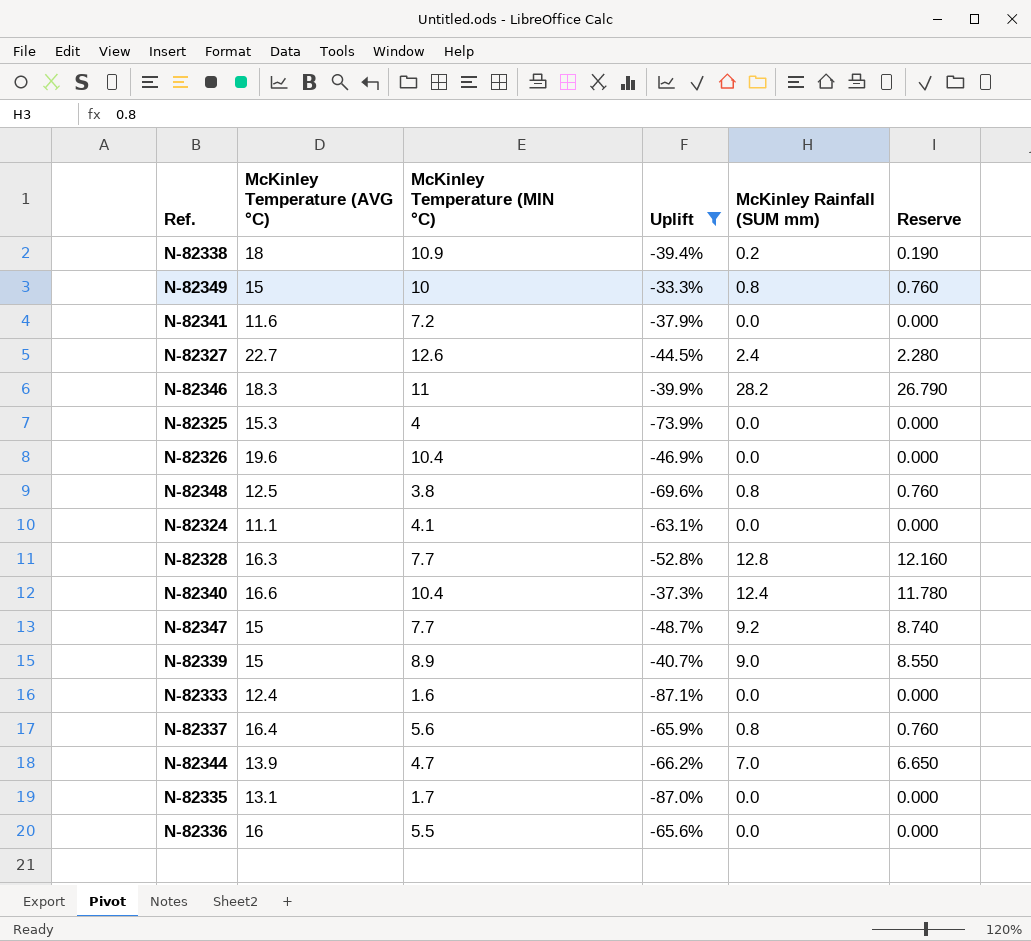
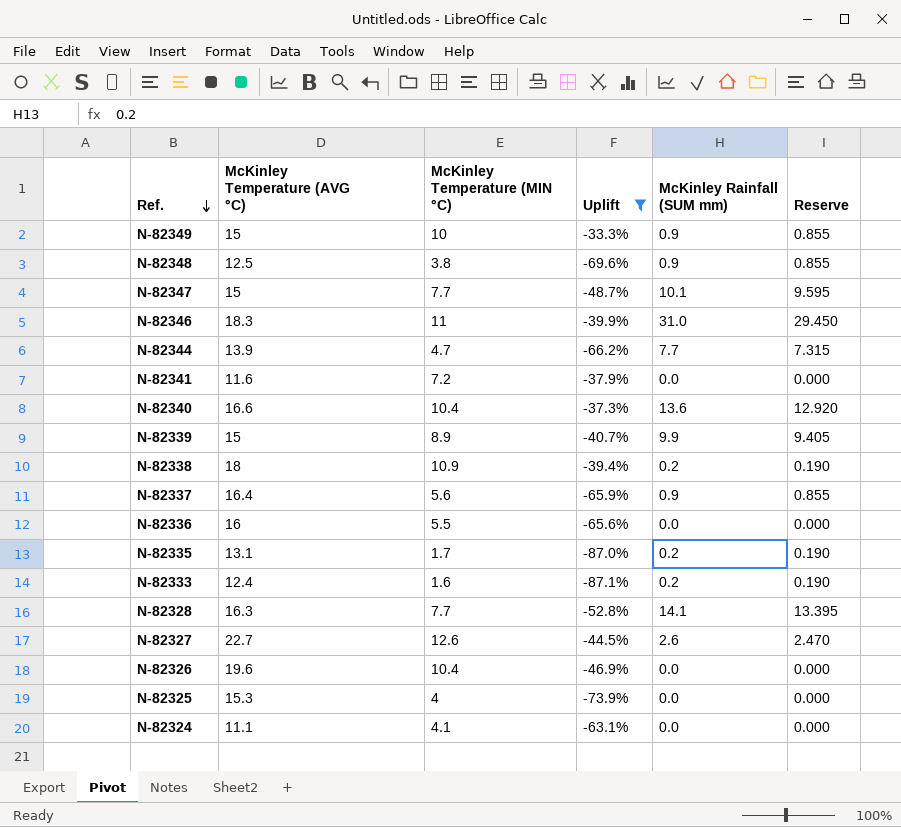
row order: none -> Ref. descending
N-82349 | McKinley Rainfall (SUM mm): 0.8 -> 0.9
N-82349 | Reserve: 0.760 -> 0.855
N-82348 | McKinley Rainfall (SUM mm): 0.8 -> 0.9
N-82348 | Reserve: 0.760 -> 0.855
N-82347 | McKinley Rainfall (SUM mm): 9.2 -> 10.1
N-82347 | Reserve: 8.740 -> 9.595
N-82346 | McKinley Rainfall (SUM mm): 28.2 -> 31.0
N-82346 | Reserve: 26.790 -> 29.450
N-82344 | McKinley Rainfall (SUM mm): 7.0 -> 7.7
N-82344 | Reserve: 6.650 -> 7.315
N-82340 | McKinley Rainfall (SUM mm): 12.4 -> 13.6
N-82340 | Reserve: 11.780 -> 12.920
N-82339 | McKinley Rainfall (SUM mm): 9.0 -> 9.9
N-82339 | Reserve: 8.550 -> 9.405
N-82337 | McKinley Rainfall (SUM mm): 0.8 -> 0.9
N-82337 | Reserve: 0.760 -> 0.855
N-82335 | McKinley Rainfall (SUM mm): 0.0 -> 0.2
N-82335 | Reserve: 0.000 -> 0.190
N-82333 | McKinley Rainfall (SUM mm): 0.0 -> 0.2
N-82333 | Reserve: 0.000 -> 0.190
N-82328 | McKinley Rainfall (SUM mm): 12.8 -> 14.1
N-82328 | Reserve: 12.160 -> 13.395
N-82327 | McKinley Rainfall (SUM mm): 2.4 -> 2.6
N-82327 | Reserve: 2.280 -> 2.470

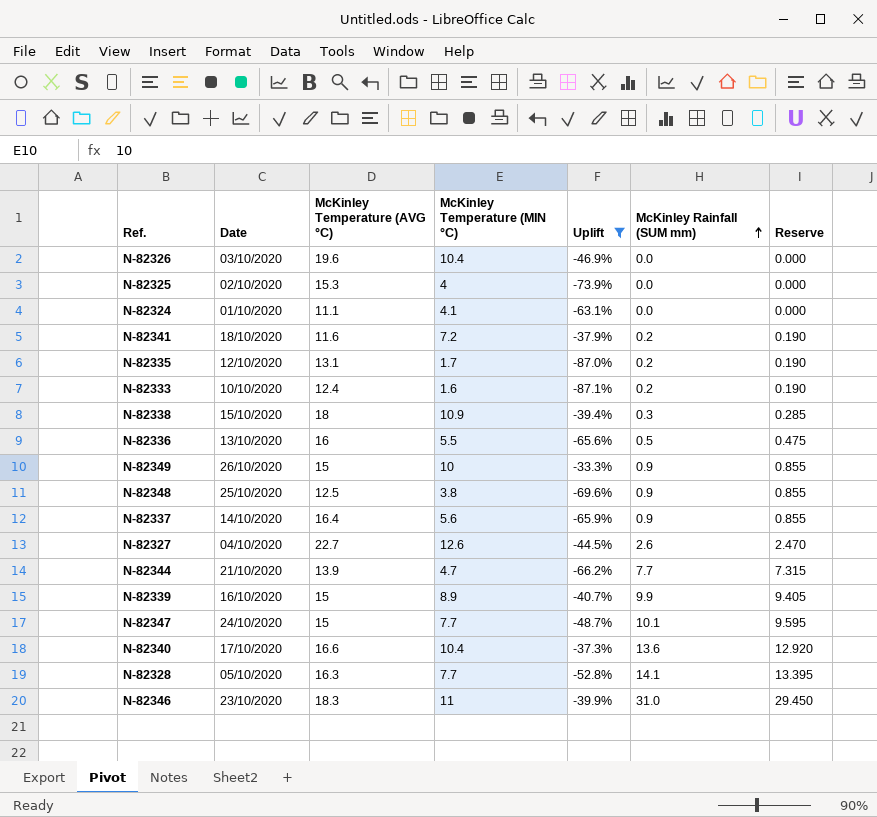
row order: Ref. descending -> McKinley Rainfall (SUM mm) ascending
column Date | position: none -> 2
N-82341 | McKinley Rainfall (SUM mm): 0.0 -> 0.2
N-82341 | Reserve: 0.000 -> 0.190
N-82338 | McKinley Rainfall (SUM mm): 0.2 -> 0.3
N-82338 | Reserve: 0.190 -> 0.285
N-82336 | McKinley Rainfall (SUM mm): 0.0 -> 0.5
N-82336 | Reserve: 0.000 -> 0.475

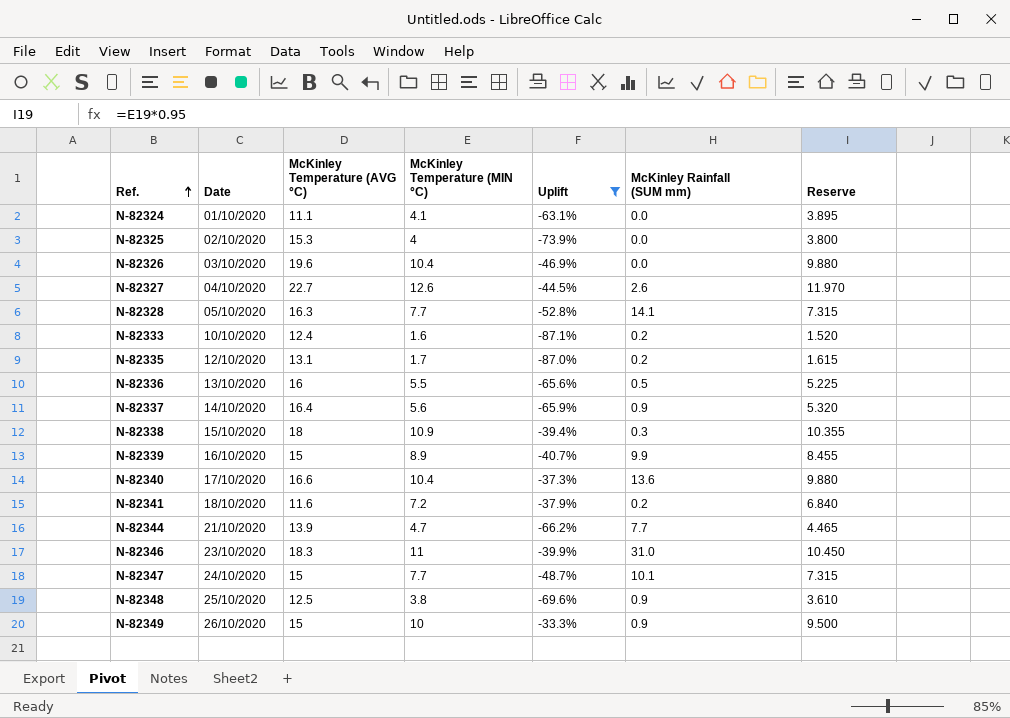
row order: McKinley Rainfall (SUM mm) ascending -> Ref. ascending
column Reserve | formula: [McKinley Rainfall (SUM mm)] * 0.95 -> [McKinley Temperature (MIN °C)] * 0.95

